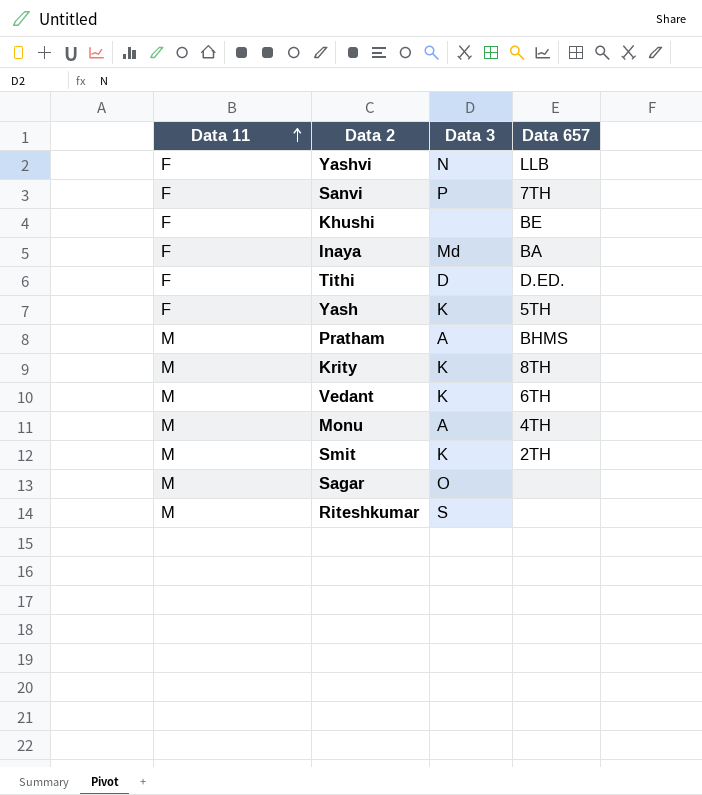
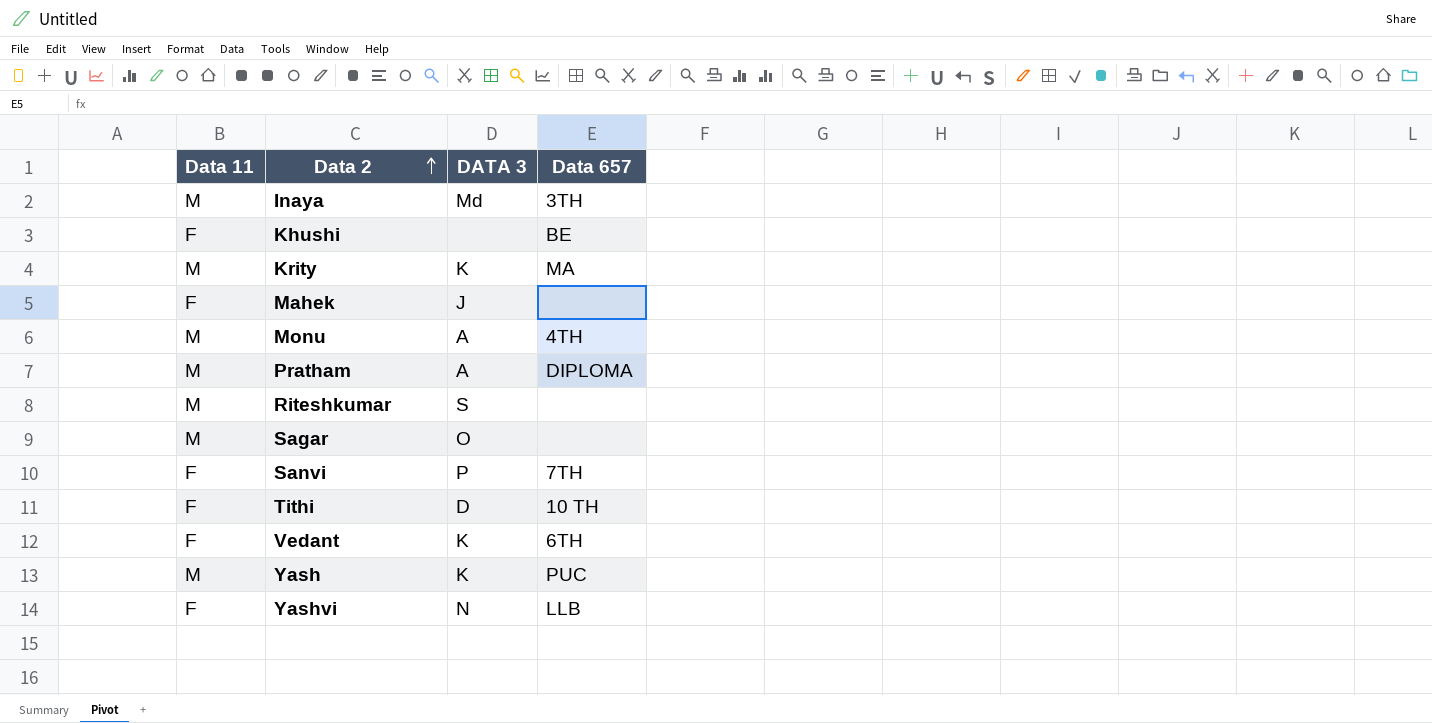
row order: Data 11 ascending -> Data 2 ascending
column name: Data 3 -> DATA 3
row Smit: M | K | 2TH -> none
Inaya | Data 11: F -> M
Inaya | Data 657: BA -> 3TH
Krity | Data 657: 8TH -> MA
row Mahek: none -> F | J | none
Pratham | Data 657: BHMS -> DIPLOMA
Tithi | Data 657: D.ED. -> 10 TH
Vedant | Data 11: M -> F
Yash | Data 11: F -> M
Yash | Data 657: 5TH -> PUC

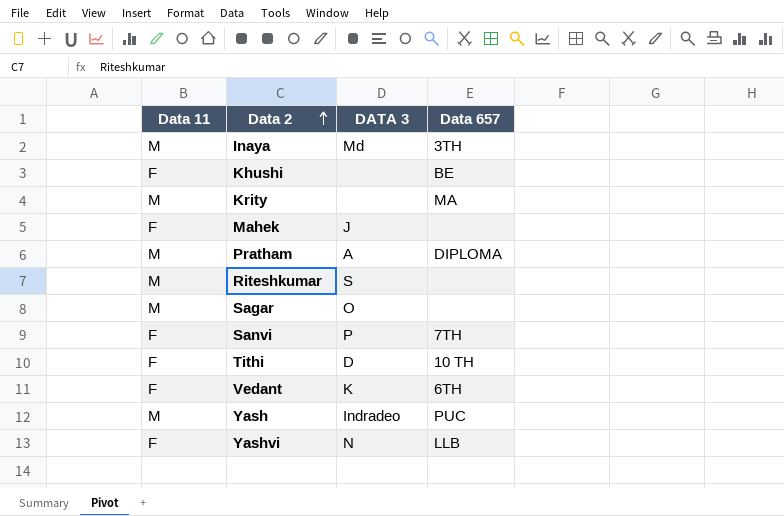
row Monu: M | A | 4TH -> none
Krity | DATA 3: K -> none
Yash | DATA 3: K -> Indradeo

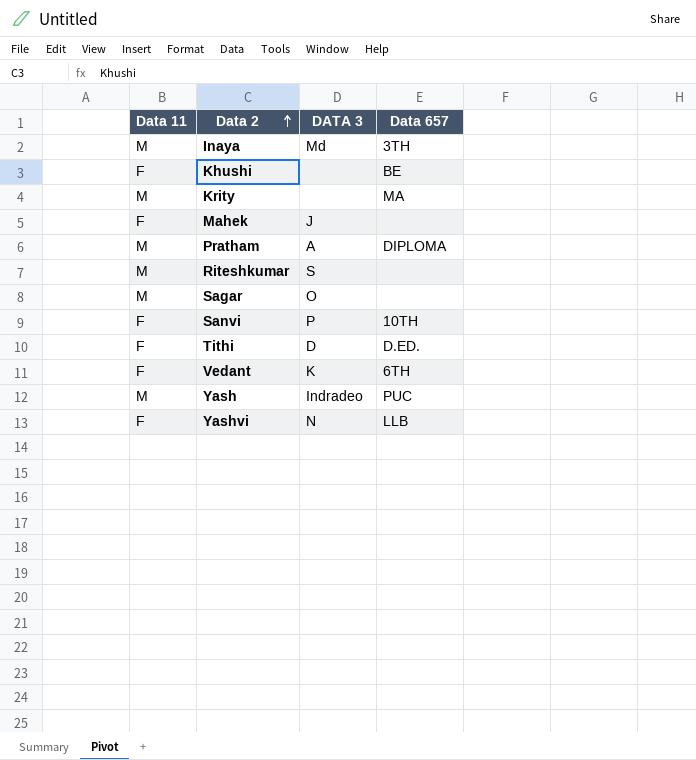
Sanvi | Data 657: 7TH -> 10TH
Tithi | Data 657: 10 TH -> D.ED.

